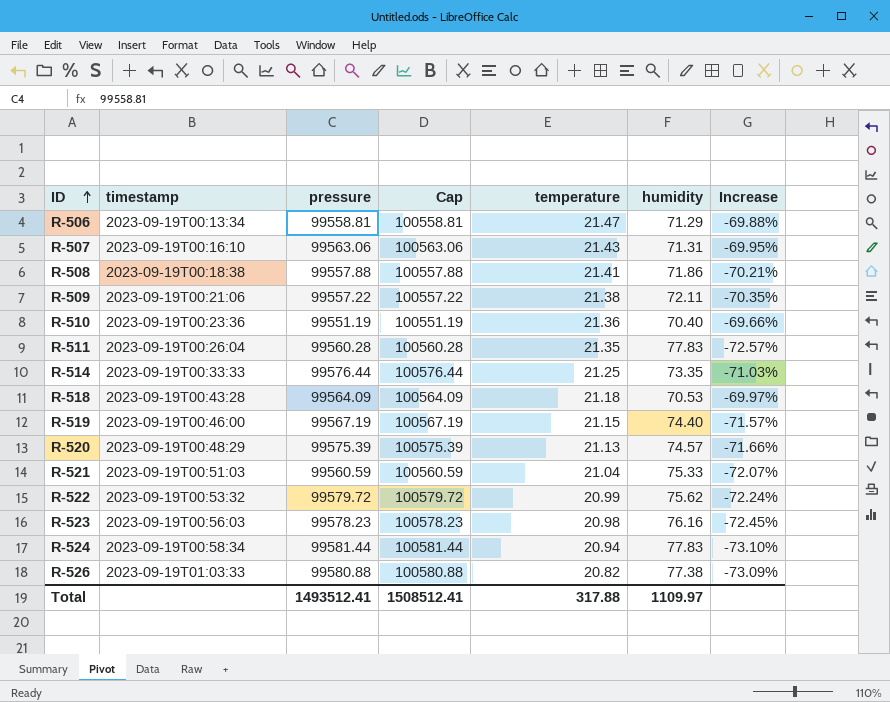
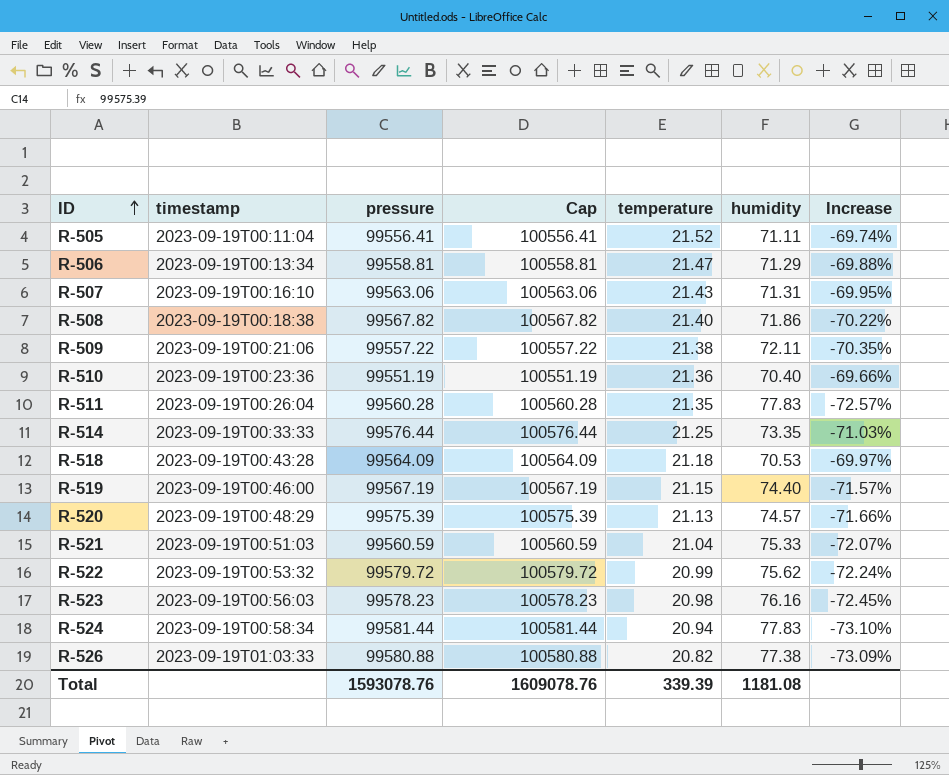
row R-505: none -> 2023-09-19T00:11:04 | 99556.41 | 100556.41 | 21.52 | 71.11 | -69.74%
R-508 | pressure: 99557.88 -> 99567.82
R-508 | Cap: 100557.88 -> 100567.82
R-508 | temperature: 21.41 -> 21.40
R-508 | Increase: -70.21% -> -70.22%
Total | pressure: 1493512.41 -> 1593078.76
Total | Cap: 1508512.41 -> 1609078.76
Total | temperature: 317.88 -> 339.39
Total | humidity: 1109.97 -> 1181.08

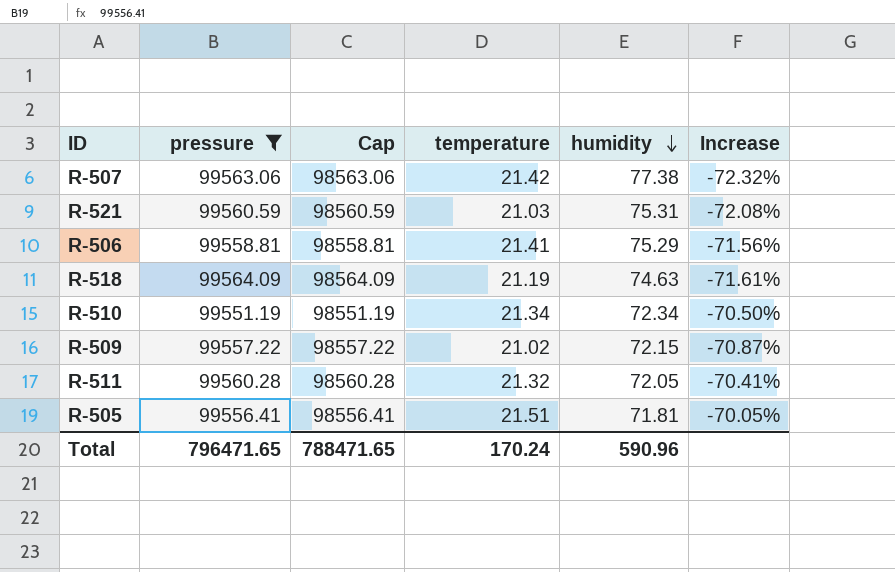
filter: none -> pressure <= 99564.09
row order: ID ascending -> humidity descending
column timestamp | position: 2 -> none
column Cap | formula: [pressure] + 1000 -> [pressure] - 1000
R-507 | temperature: 21.43 -> 21.42
R-507 | humidity: 71.31 -> 77.38
R-507 | Increase: -69.95% -> -72.32%
R-521 | temperature: 21.04 -> 21.03
R-521 | humidity: 75.33 -> 75.31
R-521 | Increase: -72.07% -> -72.08%
R-506 | temperature: 21.47 -> 21.41
R-506 | humidity: 71.29 -> 75.29
R-506 | Increase: -69.88% -> -71.56%
R-518 | temperature: 21.18 -> 21.19
R-518 | humidity: 70.53 -> 74.63
R-518 | Increase: -69.97% -> -71.61%
R-510 | temperature: 21.36 -> 21.34
R-510 | humidity: 70.40 -> 72.34
R-510 | Increase: -69.66% -> -70.50%
R-509 | temperature: 21.38 -> 21.02
R-509 | humidity: 72.11 -> 72.15
R-509 | Increase: -70.35% -> -70.87%
R-511 | temperature: 21.35 -> 21.32
R-511 | humidity: 77.83 -> 72.05
R-511 | Increase: -72.57% -> -70.41%
R-505 | temperature: 21.52 -> 21.51
R-505 | humidity: 71.11 -> 71.81
R-505 | Increase: -69.74% -> -70.05%
Total | pressure: 1593078.76 -> 796471.65
Total | Cap: 1609078.76 -> 788471.65
Total | temperature: 339.39 -> 170.24
Total | humidity: 1181.08 -> 590.96

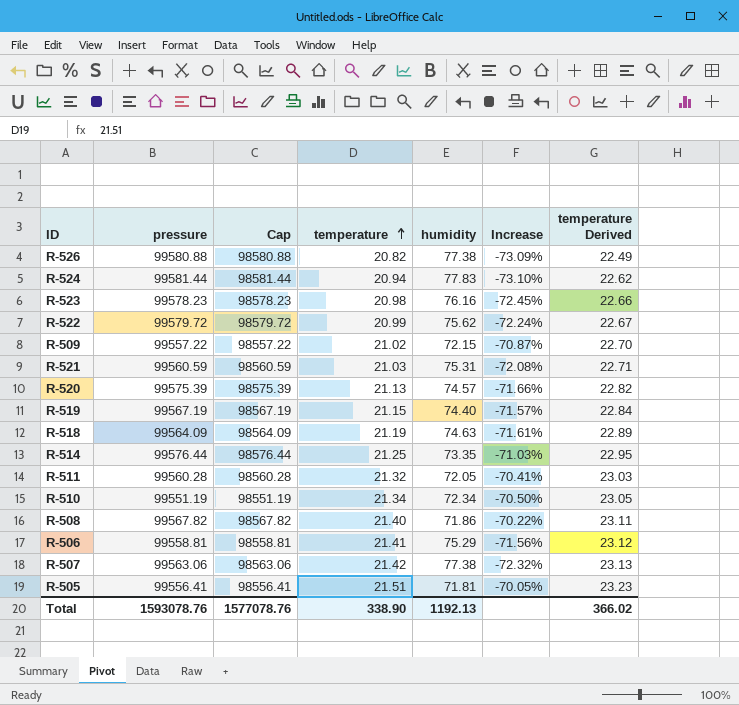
filter: pressure <= 99564.09 -> none
row order: humidity descending -> temperature ascending
column temperature Derived | formula: none -> [temperature] * 1.08
Total | pressure: 796471.65 -> 1593078.76
Total | Cap: 788471.65 -> 1577078.76
Total | temperature: 170.24 -> 338.90
Total | humidity: 590.96 -> 1192.13

